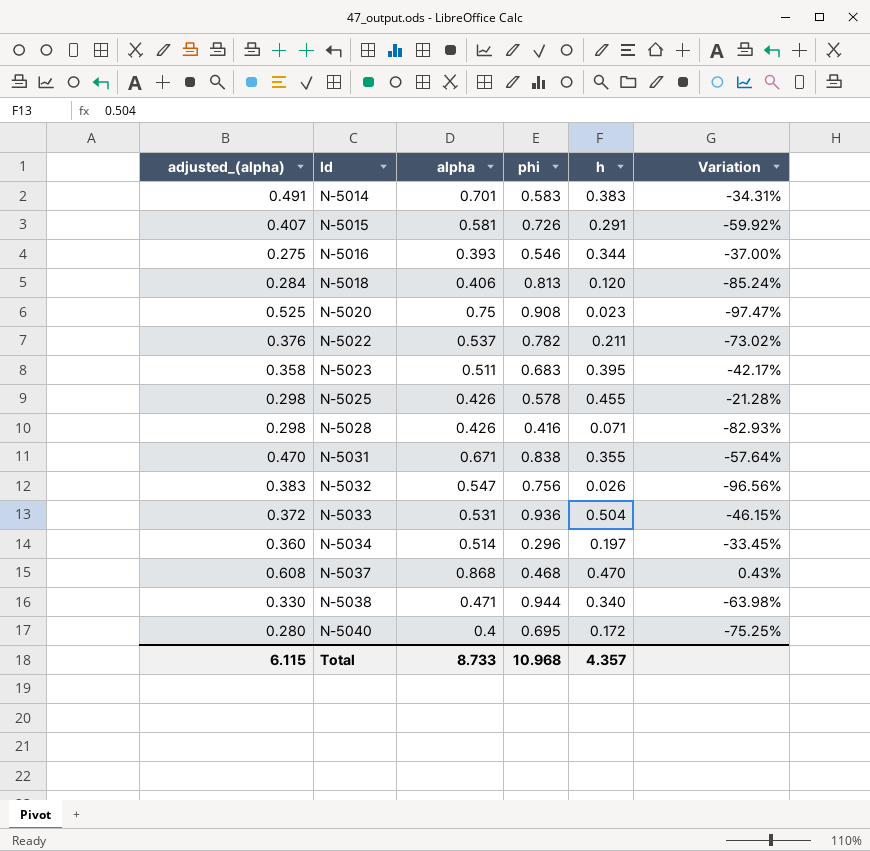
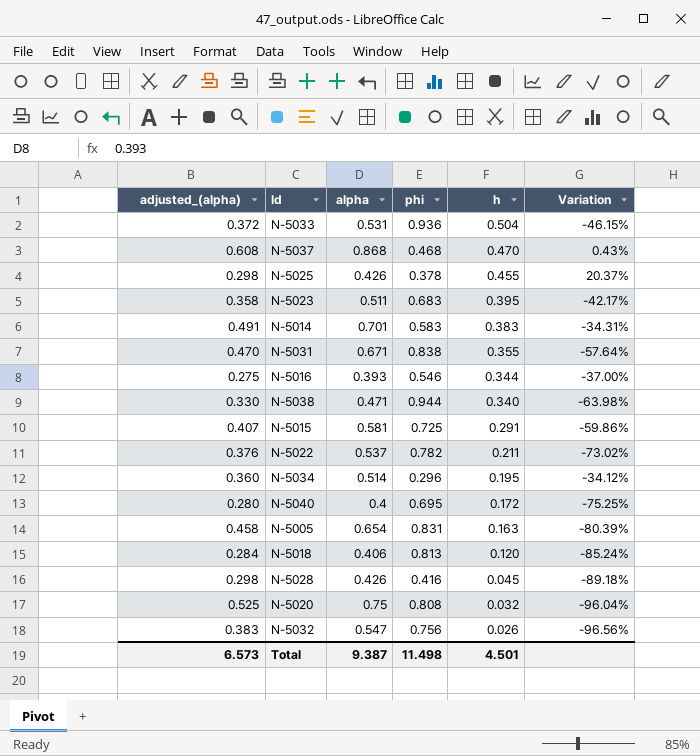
row order: Id ascending -> h descending
N-5025 | phi: 0.578 -> 0.378
N-5025 | Variation: -21.28% -> 20.37%
N-5015 | phi: 0.726 -> 0.725
N-5015 | Variation: -59.92% -> -59.86%
N-5034 | h: 0.197 -> 0.195
N-5034 | Variation: -33.45% -> -34.12%
row N-5005: none -> 0.458 | 0.654 | 0.831 | 0.163 | -80.39%
N-5028 | h: 0.071 -> 0.045
N-5028 | Variation: -82.93% -> -89.18%
N-5020 | phi: 0.908 -> 0.808
N-5020 | h: 0.023 -> 0.032
N-5020 | Variation: -97.47% -> -96.04%
Total | adjusted_(alpha): 6.115 -> 6.573
Total | alpha: 8.733 -> 9.387
Total | phi: 10.968 -> 11.498
Total | h: 4.357 -> 4.501

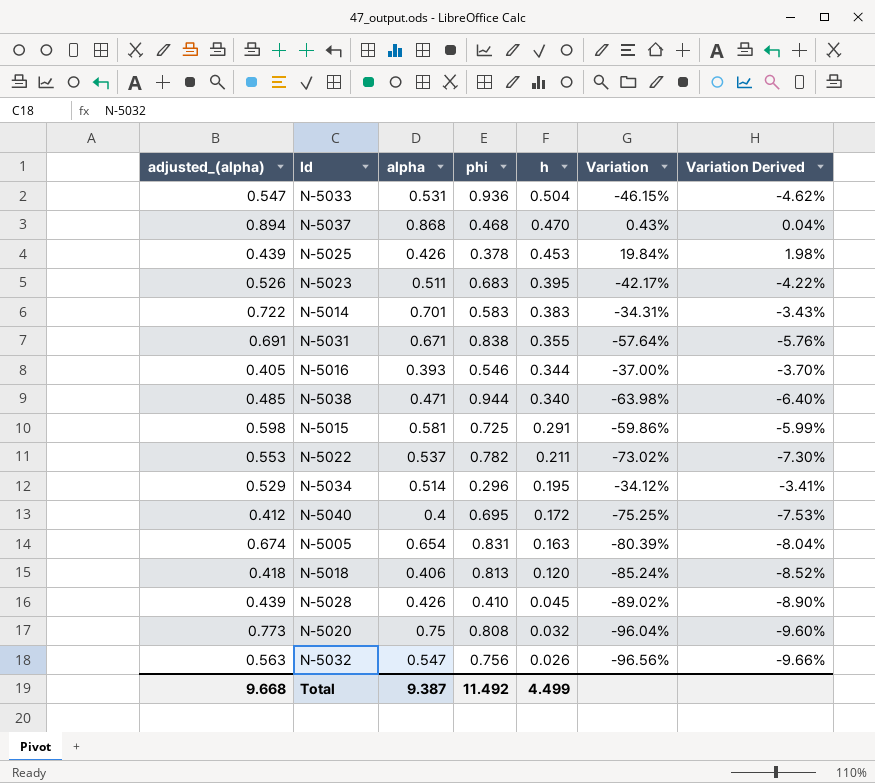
column adjusted_(alpha) | formula: [alpha] * 0.7 -> [alpha] * 1.03
column Variation Derived | formula: none -> [Variation] * 0.1
N-5025 | h: 0.455 -> 0.453
N-5025 | Variation: 20.37% -> 19.84%
N-5028 | phi: 0.416 -> 0.410
N-5028 | Variation: -89.18% -> -89.02%
Total | adjusted_(alpha): 6.573 -> 9.668
Total | phi: 11.498 -> 11.492
Total | h: 4.501 -> 4.499

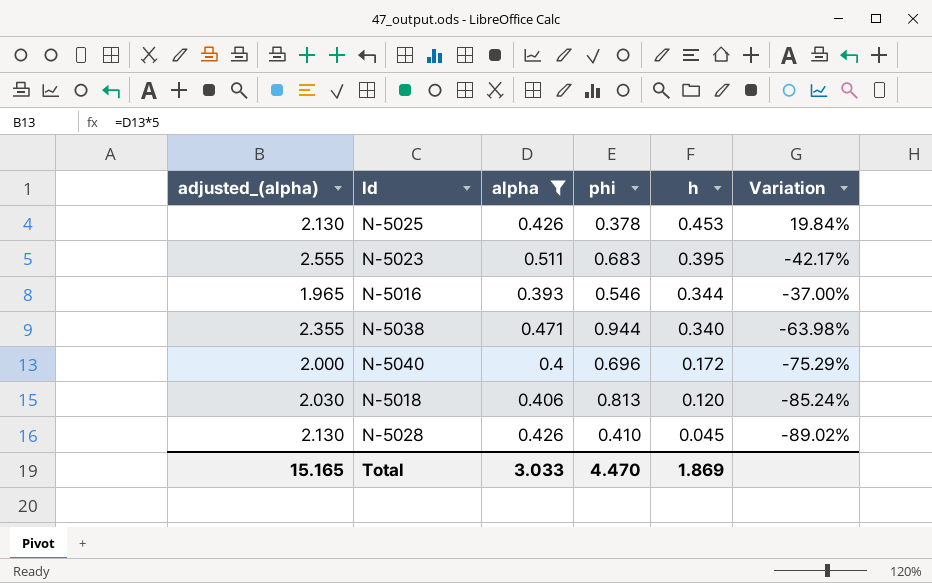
filter: none -> alpha <= 0.511
column Variation Derived | formula: [Variation] * 0.1 -> none
column adjusted_(alpha) | formula: [alpha] * 1.03 -> [alpha] * 5
N-5040 | phi: 0.695 -> 0.696
N-5040 | Variation: -75.25% -> -75.29%
Total | adjusted_(alpha): 9.668 -> 15.165
Total | alpha: 9.387 -> 3.033
Total | phi: 11.492 -> 4.470
Total | h: 4.499 -> 1.869

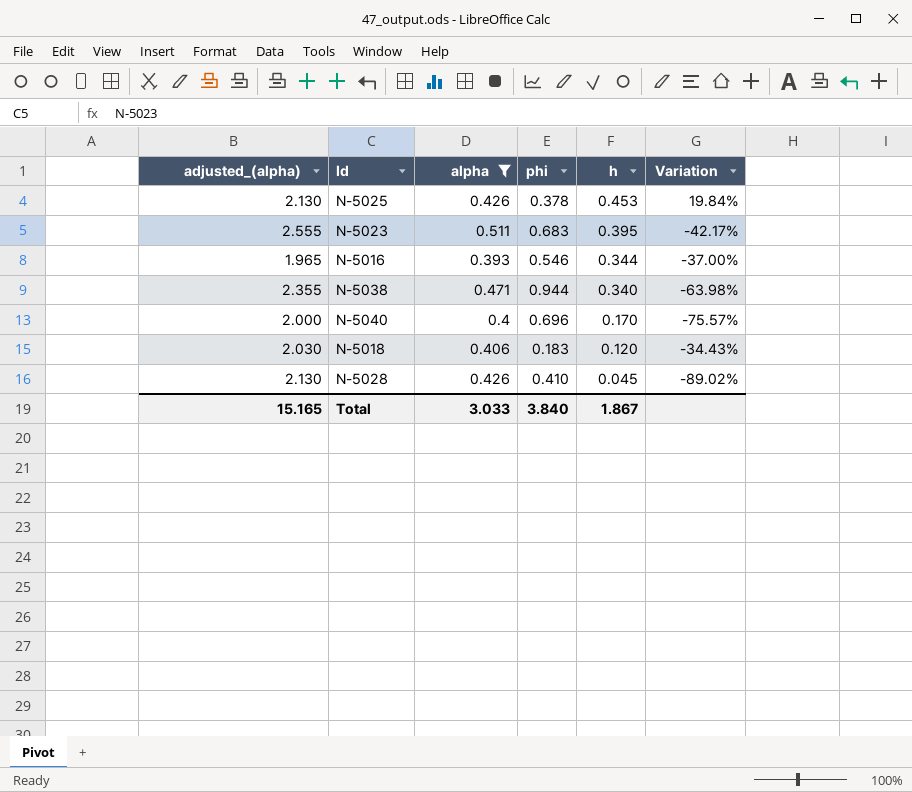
N-5040 | h: 0.172 -> 0.170
N-5040 | Variation: -75.29% -> -75.57%
N-5018 | phi: 0.813 -> 0.183
N-5018 | Variation: -85.24% -> -34.43%
Total | phi: 4.470 -> 3.840
Total | h: 1.869 -> 1.867

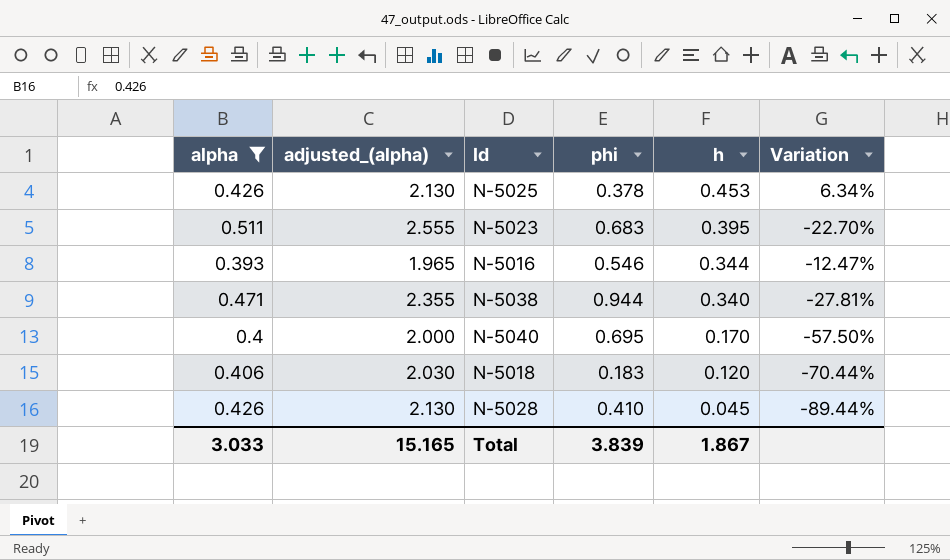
column alpha | position: 3 -> 1
column Variation | formula: ([h] - [phi]) / [phi] -> ([h] - [alpha]) / [alpha]
N-5040 | phi: 0.696 -> 0.695
Total | phi: 3.840 -> 3.839

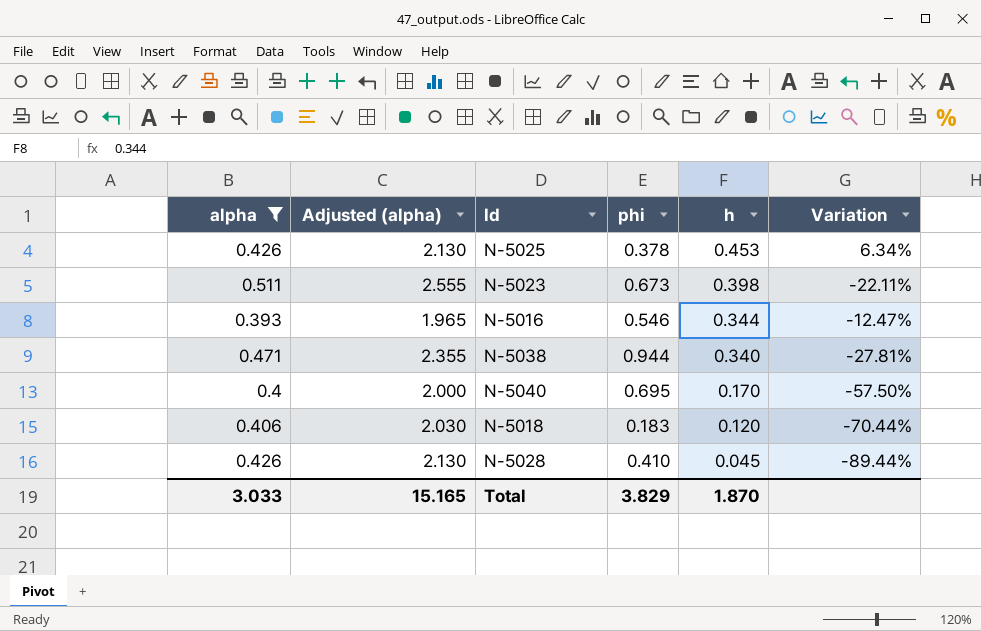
column name: adjusted_(alpha) -> Adjusted (alpha)
N-5023 | phi: 0.683 -> 0.673
N-5023 | h: 0.395 -> 0.398
N-5023 | Variation: -22.70% -> -22.11%
Total | phi: 3.839 -> 3.829
Total | h: 1.867 -> 1.870

